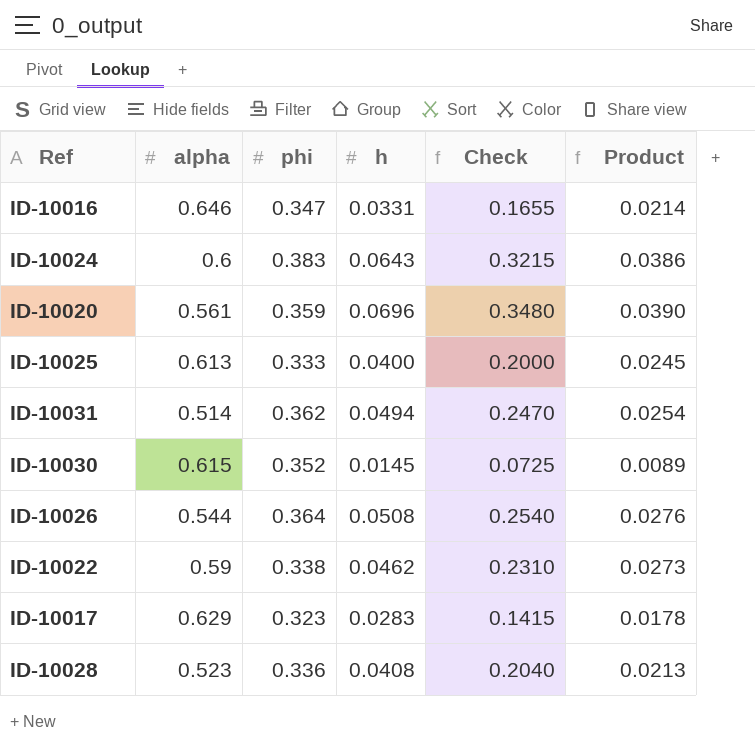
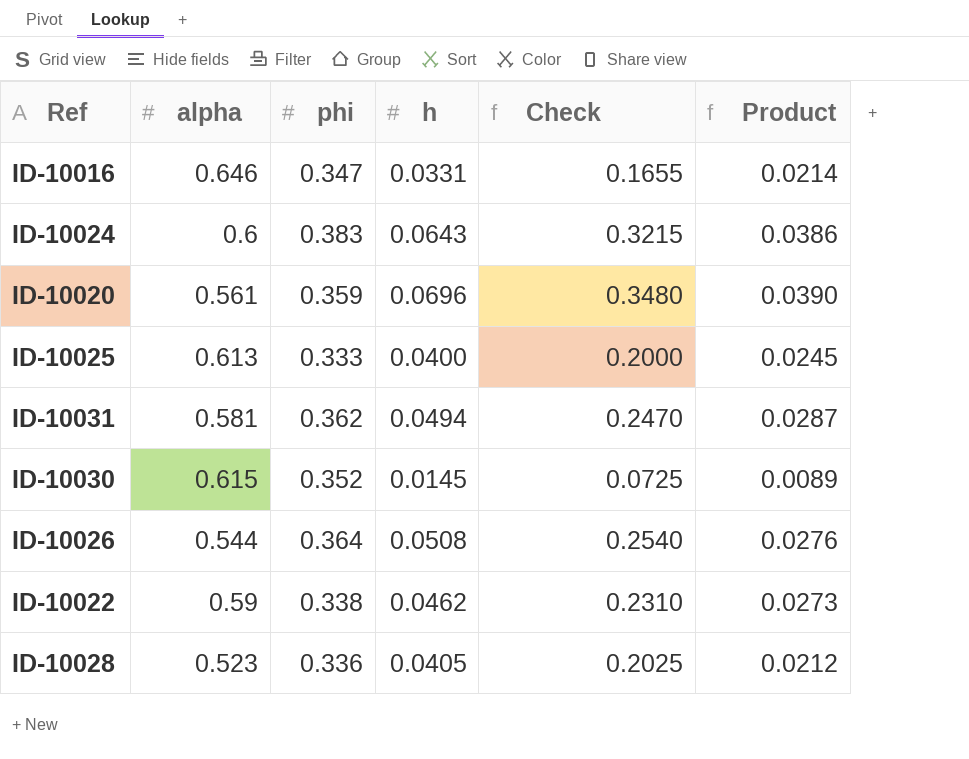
row ID-10017: 0.629 | 0.323 | 0.0283 | 0.1415 | 0.0178 -> none
ID-10031 | alpha: 0.514 -> 0.581
ID-10031 | Product: 0.0254 -> 0.0287
ID-10028 | h: 0.0408 -> 0.0405
ID-10028 | Check: 0.2040 -> 0.2025
ID-10028 | Product: 0.0213 -> 0.0212

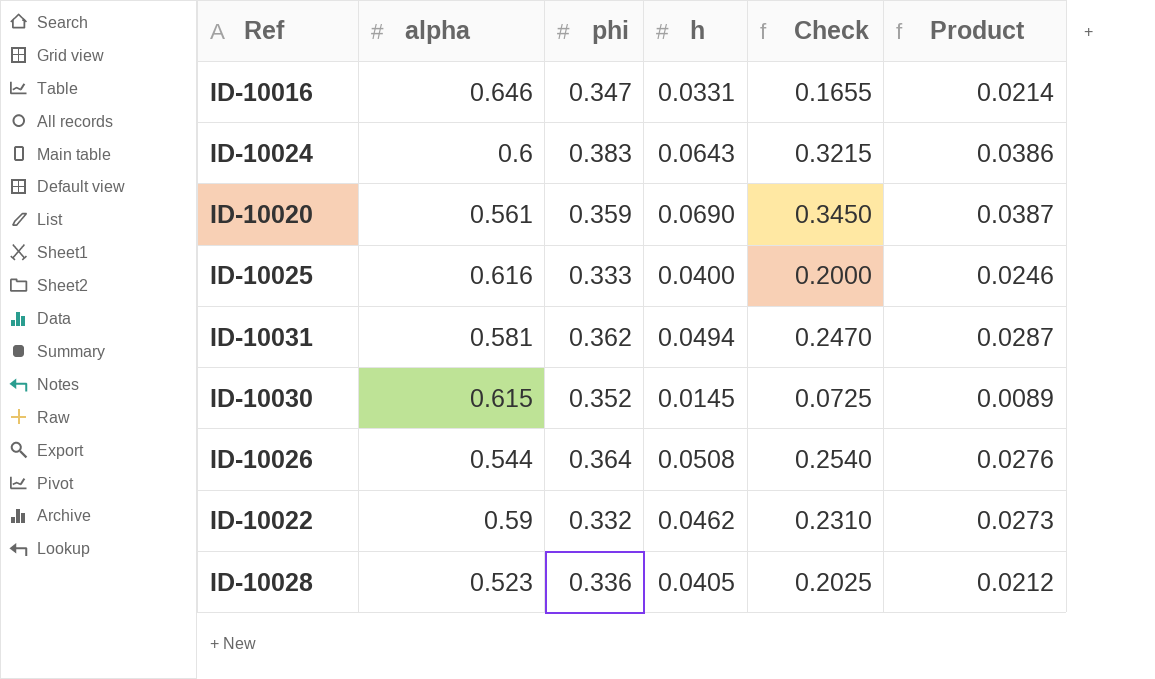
ID-10020 | h: 0.0696 -> 0.0690
ID-10020 | Check: 0.3480 -> 0.3450
ID-10020 | Product: 0.0390 -> 0.0387
ID-10025 | alpha: 0.613 -> 0.616
ID-10025 | Product: 0.0245 -> 0.0246
ID-10022 | phi: 0.338 -> 0.332

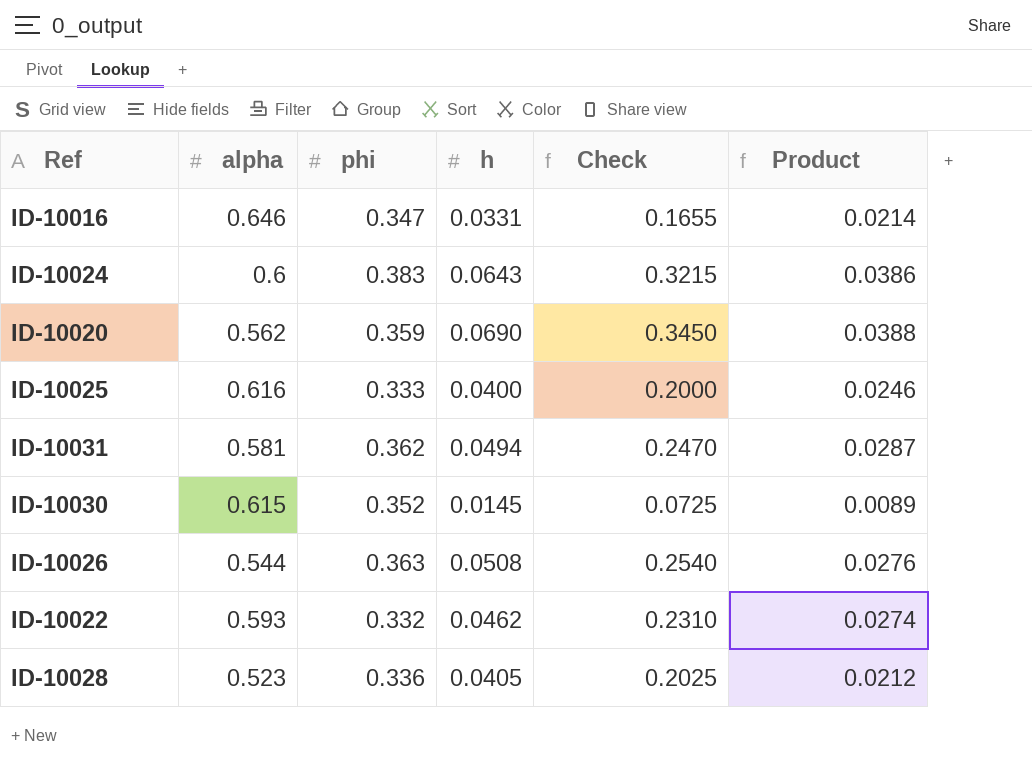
ID-10020 | alpha: 0.561 -> 0.562
ID-10020 | Product: 0.0387 -> 0.0388
ID-10026 | phi: 0.364 -> 0.363
ID-10022 | alpha: 0.59 -> 0.593
ID-10022 | Product: 0.0273 -> 0.0274

